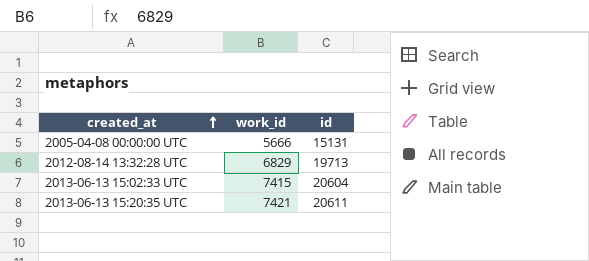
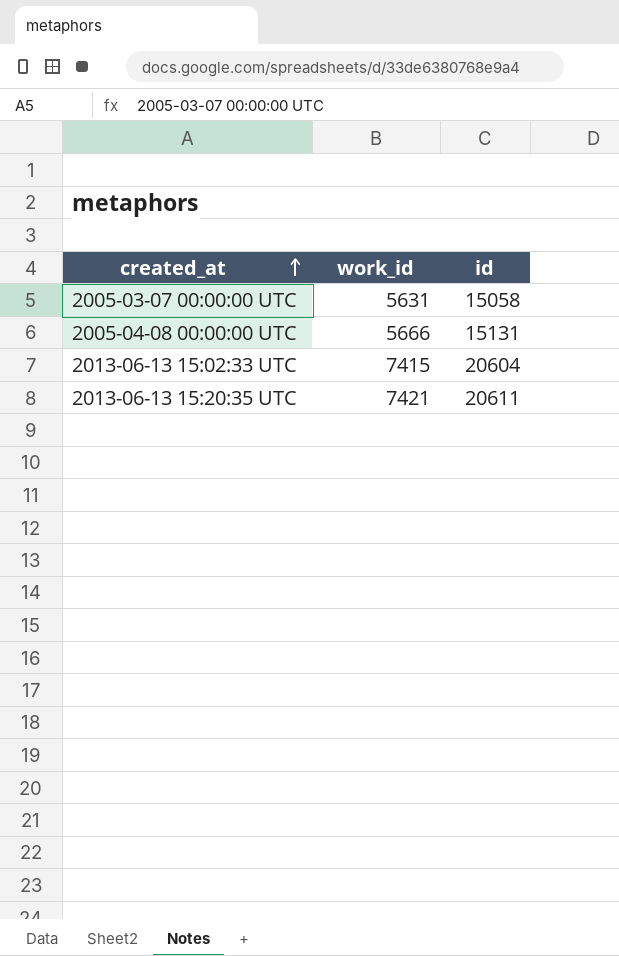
row 2012-08-14 13:32:28 UTC: 6829 | 19713 -> none
row 2005-03-07 00:00:00 UTC: none -> 5631 | 15058

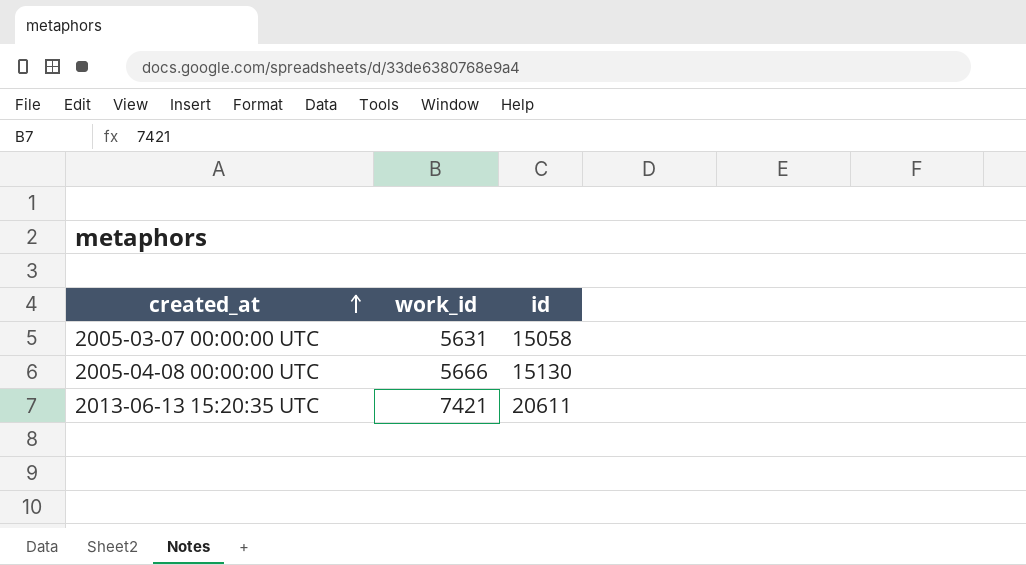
row 2013-06-13 15:02:33 UTC: 7415 | 20604 -> none
2005-04-08 00:00:00 UTC | id: 15131 -> 15130

